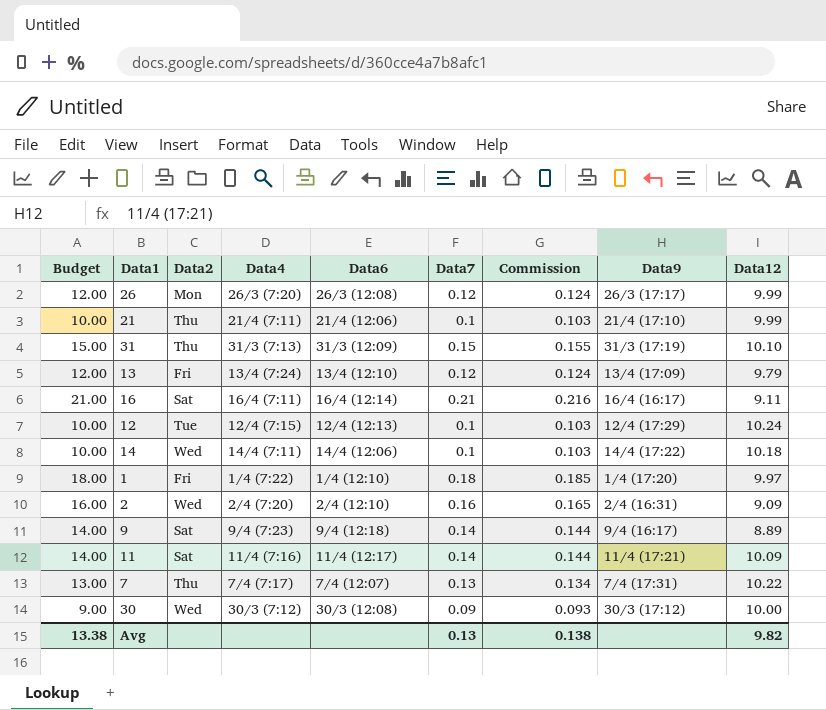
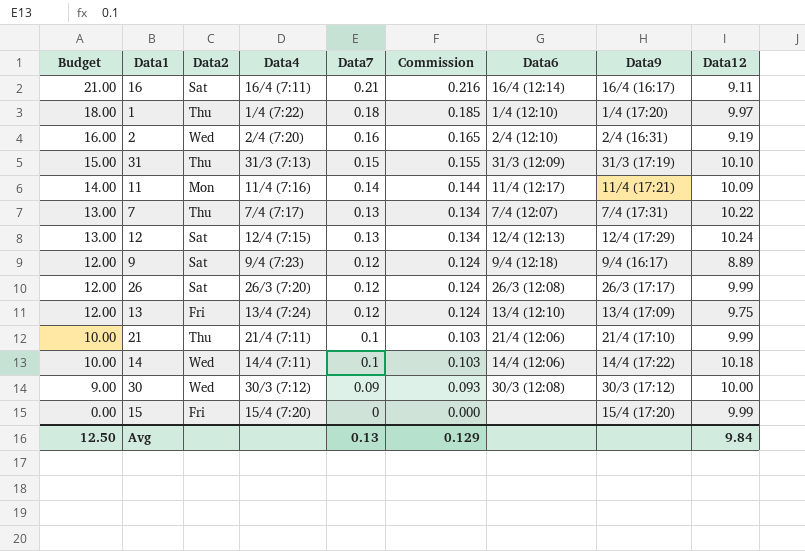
row order: none -> Budget descending
column Data6 | position: 5 -> 7
1 | Data2: Fri -> Thu
2 | Data12: 9.09 -> 9.19
11 | Data2: Sat -> Mon
12 | Budget: 10.00 -> 13.00
12 | Data2: Tue -> Sat
12 | Data7: 0.1 -> 0.13
12 | Commission: 0.103 -> 0.134
9 | Budget: 14.00 -> 12.00
9 | Data7: 0.14 -> 0.12
9 | Commission: 0.144 -> 0.124
26 | Data2: Mon -> Sat
13 | Data12: 9.79 -> 9.75
row 15: none -> 0.00 | Fri | 15/4 (7:20) | 0 | 0.000 | none | 15/4 (17:20) | 9.99
Avg | Budget: 13.38 -> 12.50
Avg | Commission: 0.138 -> 0.129
Avg | Data12: 9.82 -> 9.84

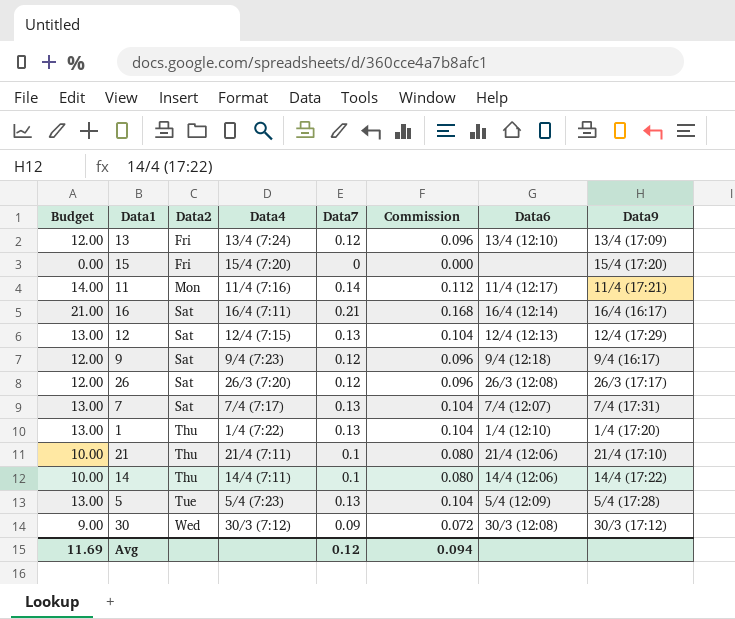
row order: Budget descending -> Data2 ascending
column Data12 | position: 9 -> none
column Commission | formula: [Data7] * 1.03 -> [Data7] * 0.8
row 2: 16.00 | Wed | 2/4 (7:20) | 0.16 | 0.165 | 2/4 (12:10) | 2/4 (16:31) | 9.19 -> none
row 31: 15.00 | Thu | 31/3 (7:13) | 0.15 | 0.155 | 31/3 (12:09) | 31/3 (17:19) | 10.10 -> none
7 | Data2: Thu -> Sat
1 | Budget: 18.00 -> 13.00
1 | Data7: 0.18 -> 0.13
14 | Data2: Wed -> Thu
row 5: none -> 13.00 | Tue | 5/4 (7:23) | 0.13 | 0.104 | 5/4 (12:09) | 5/4 (17:28)
Avg | Budget: 12.50 -> 11.69
Avg | Data7: 0.13 -> 0.12
Avg | Commission: 0.129 -> 0.094

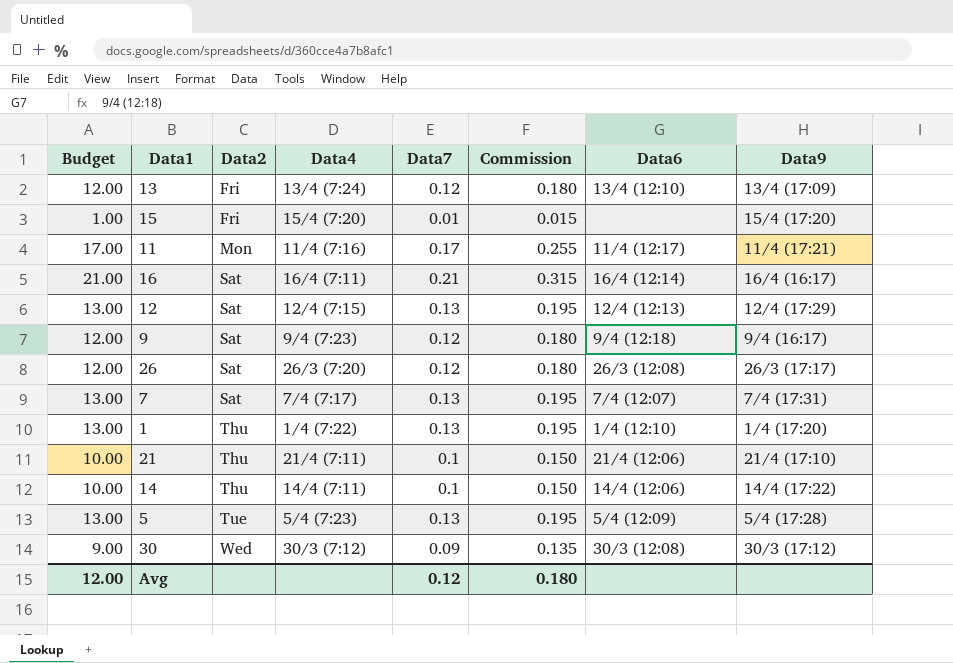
column Commission | formula: [Data7] * 0.8 -> [Data7] * 1.5
15 | Budget: 0.00 -> 1.00
15 | Data7: 0 -> 0.01
11 | Budget: 14.00 -> 17.00
11 | Data7: 0.14 -> 0.17
Avg | Budget: 11.69 -> 12.00
Avg | Commission: 0.094 -> 0.180

